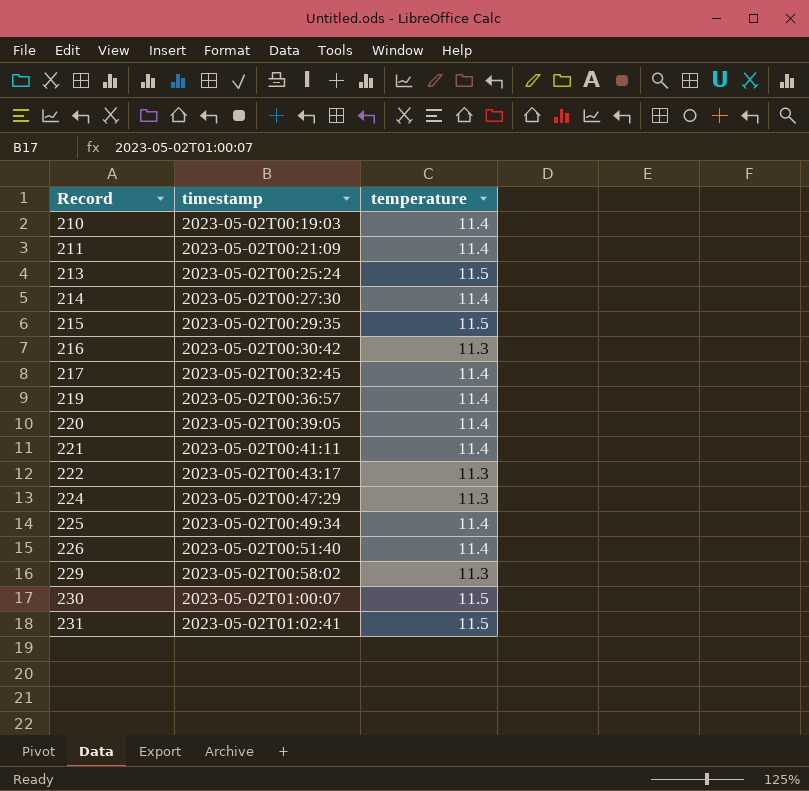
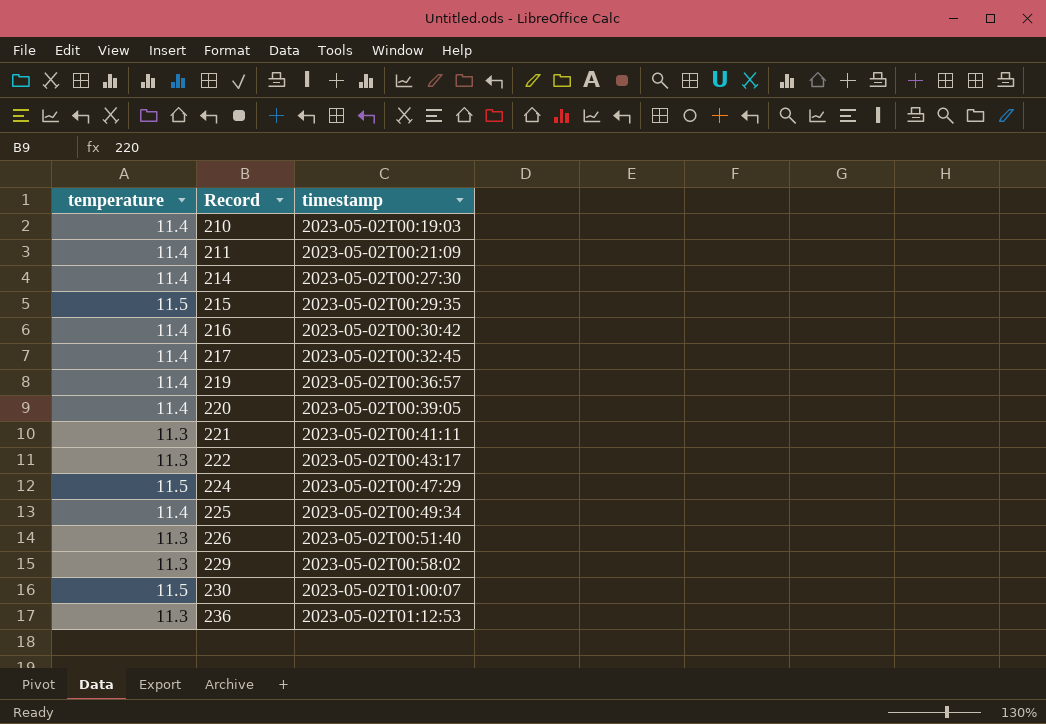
column temperature | position: 3 -> 1
row 213: 2023-05-02T00:25:24 | 11.5 -> none
row 231: 2023-05-02T01:02:41 | 11.5 -> none
216 | temperature: 11.3 -> 11.4
221 | temperature: 11.4 -> 11.3
224 | temperature: 11.3 -> 11.5
226 | temperature: 11.4 -> 11.3
row 236: none -> 11.3 | 2023-05-02T01:12:53

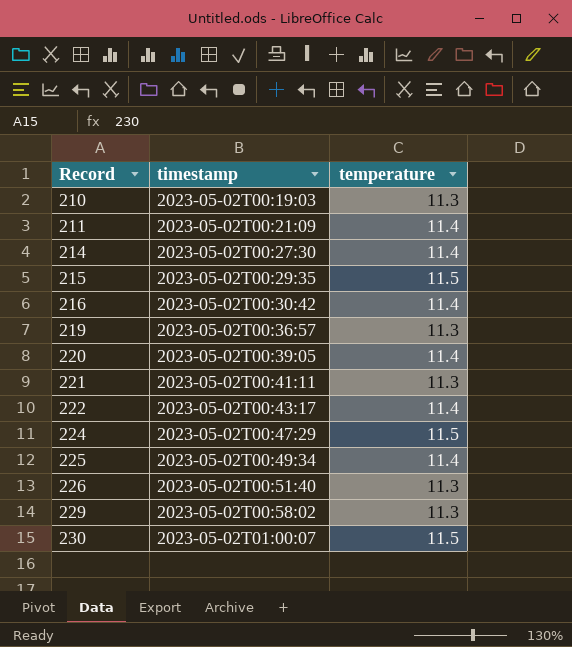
column temperature | position: 1 -> 3
row 217: 11.4 | 2023-05-02T00:32:45 -> none
row 236: 11.3 | 2023-05-02T01:12:53 -> none
210 | temperature: 11.4 -> 11.3
219 | temperature: 11.4 -> 11.3
222 | temperature: 11.3 -> 11.4

